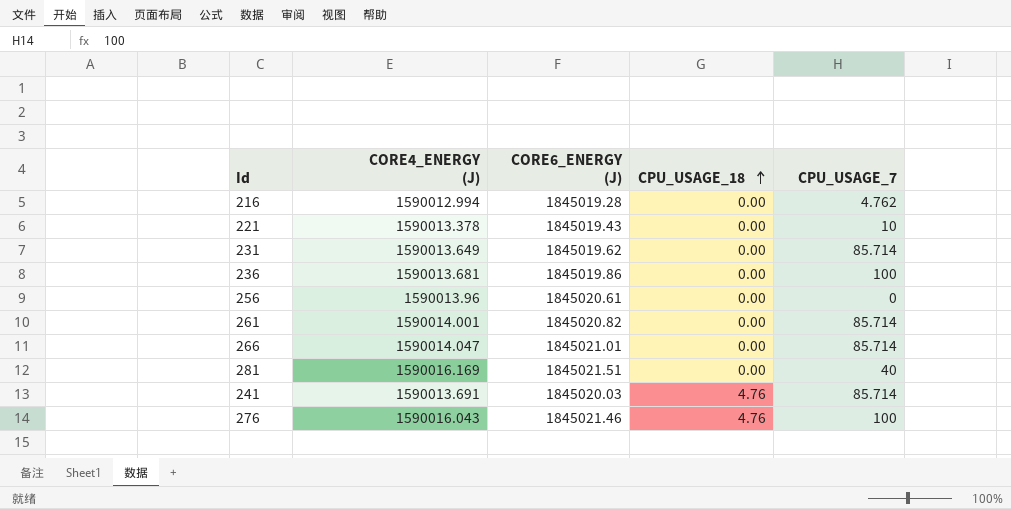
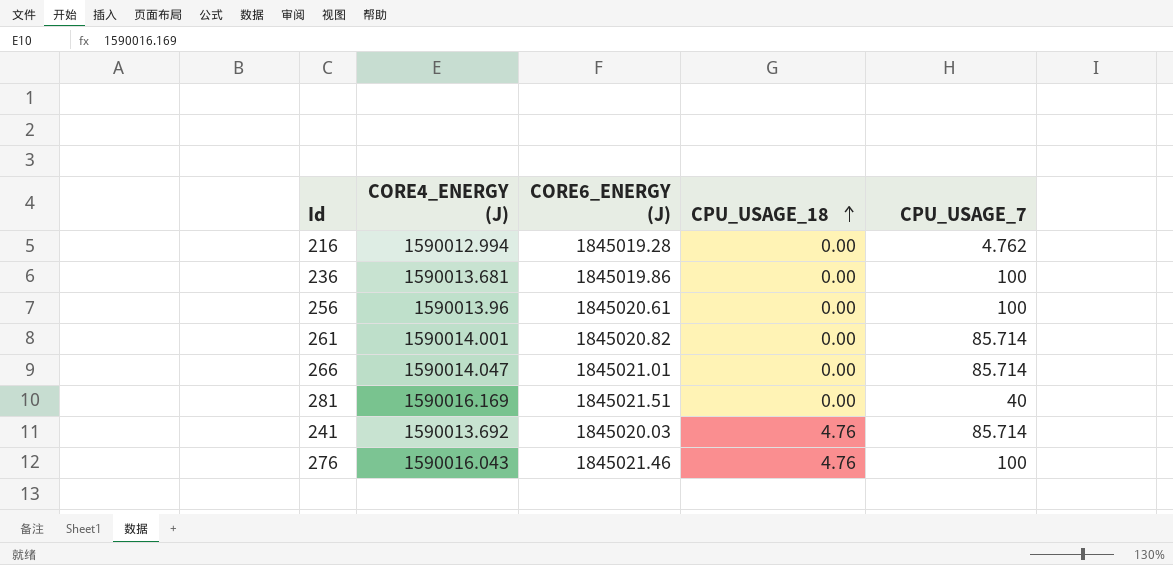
row 221: 1590013.378 | 1845019.43 | 0.00 | 10 -> none
row 231: 1590013.649 | 1845019.62 | 0.00 | 85.714 -> none
256 | CPU_USAGE_7: 0 -> 100
241 | CORE4_ENERGY (J): 1590013.691 -> 1590013.692

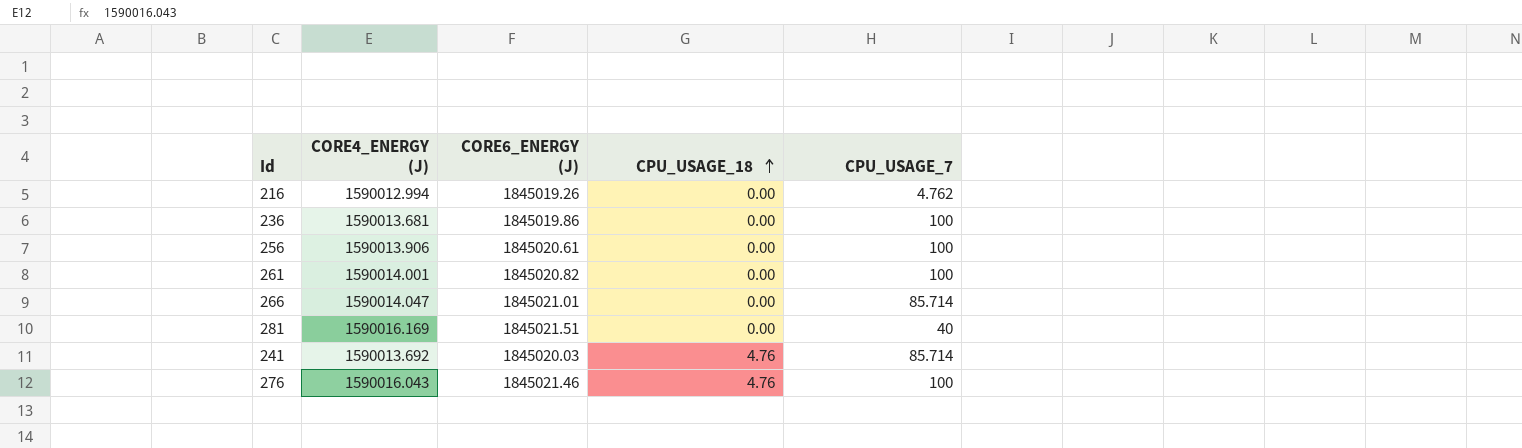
216 | CORE6_ENERGY (J): 1845019.28 -> 1845019.26
256 | CORE4_ENERGY (J): 1590013.96 -> 1590013.906
261 | CPU_USAGE_7: 85.714 -> 100

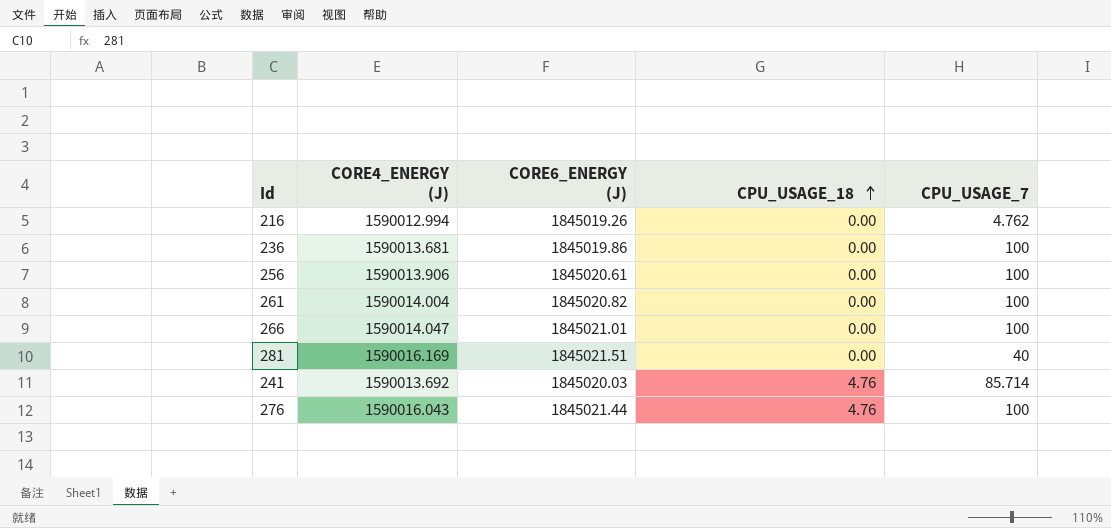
261 | CORE4_ENERGY (J): 1590014.001 -> 1590014.004
266 | CPU_USAGE_7: 85.714 -> 100
276 | CORE6_ENERGY (J): 1845021.46 -> 1845021.44

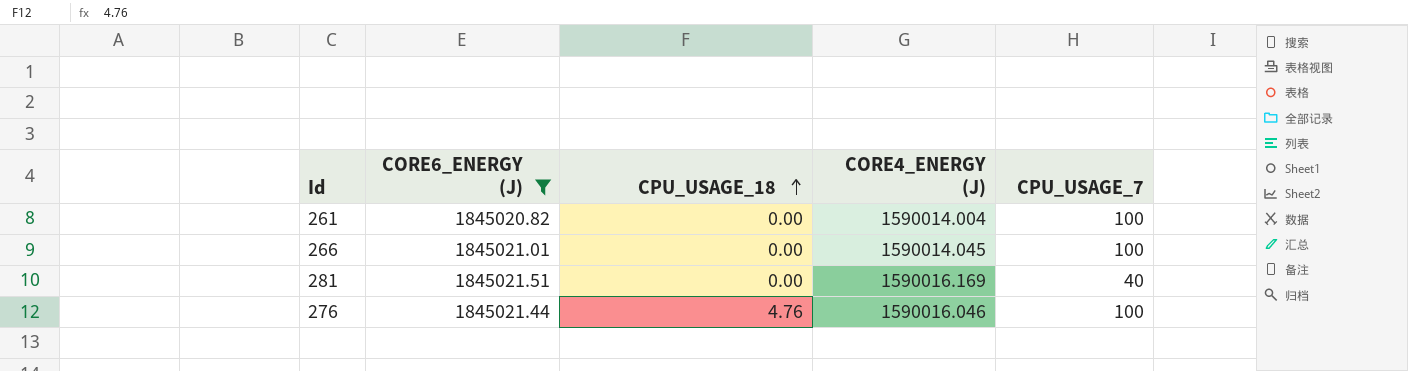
filter: none -> CORE6_ENERGY (J) >= 1845020.82
column CORE4_ENERGY (J) | position: 2 -> 4
266 | CORE4_ENERGY (J): 1590014.047 -> 1590014.045
276 | CORE4_ENERGY (J): 1590016.043 -> 1590016.046

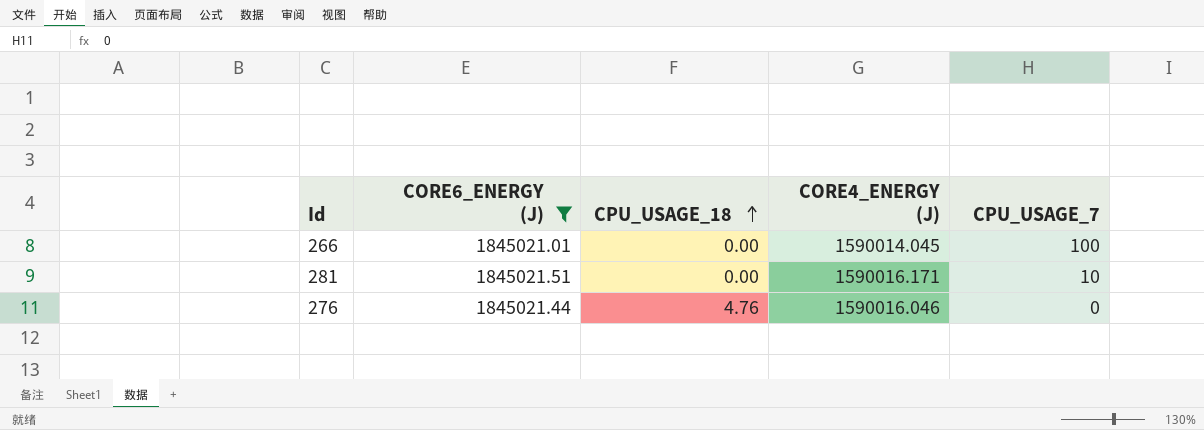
row 261: 1845020.82 | 0.00 | 1590014.004 | 100 -> none
281 | CORE4_ENERGY (J): 1590016.169 -> 1590016.171
281 | CPU_USAGE_7: 40 -> 10
276 | CPU_USAGE_7: 100 -> 0

